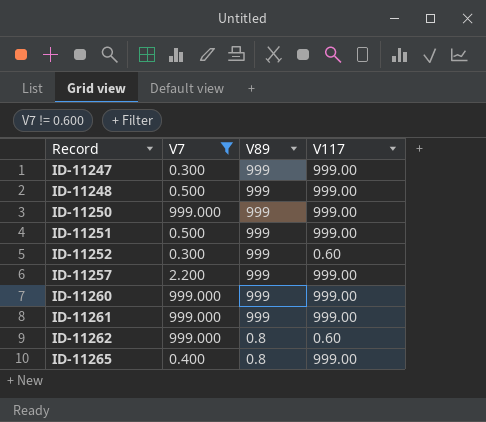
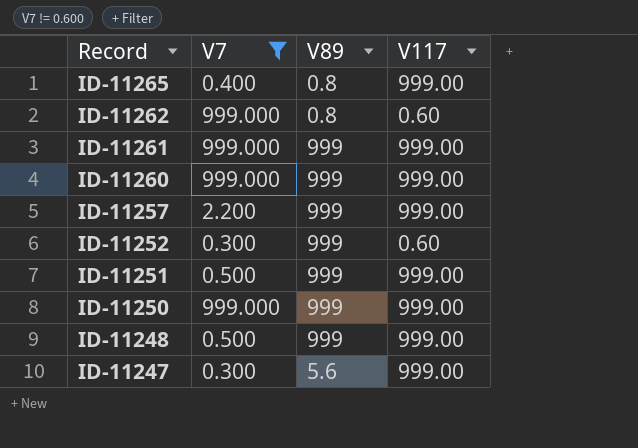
row order: Record ascending -> Record descending
ID-11247 | V89: 999 -> 5.6

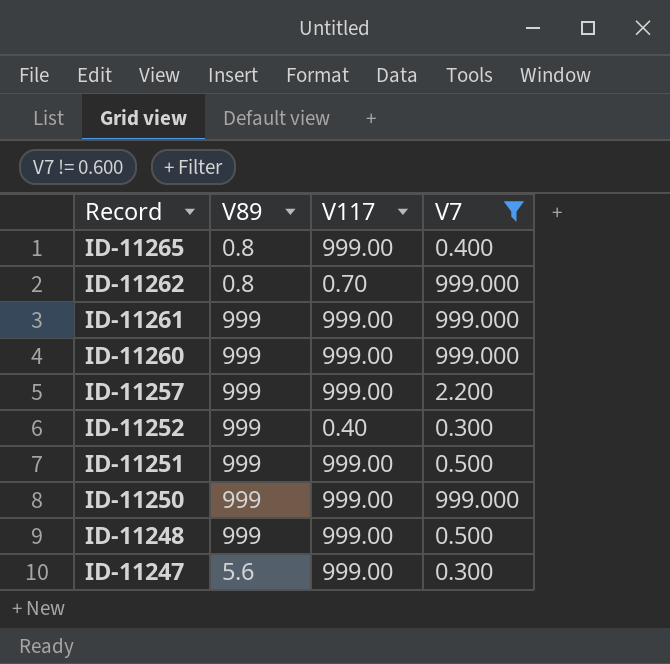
column V7 | position: 2 -> 4
ID-11262 | V117: 0.60 -> 0.70
ID-11252 | V117: 0.60 -> 0.40

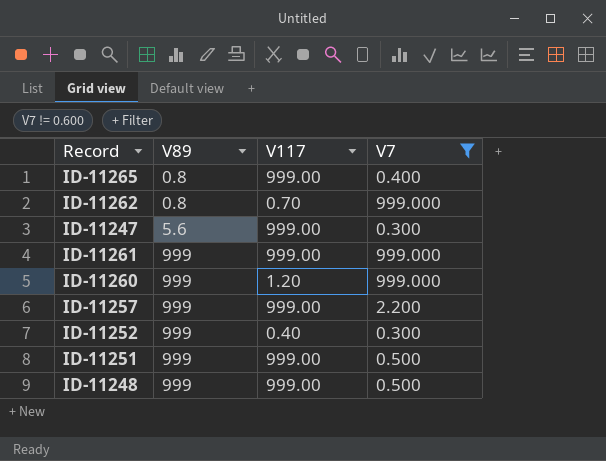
row order: Record descending -> V89 ascending
row ID-11250: 999 | 999.00 | 999.000 -> none
ID-11260 | V117: 999.00 -> 1.20

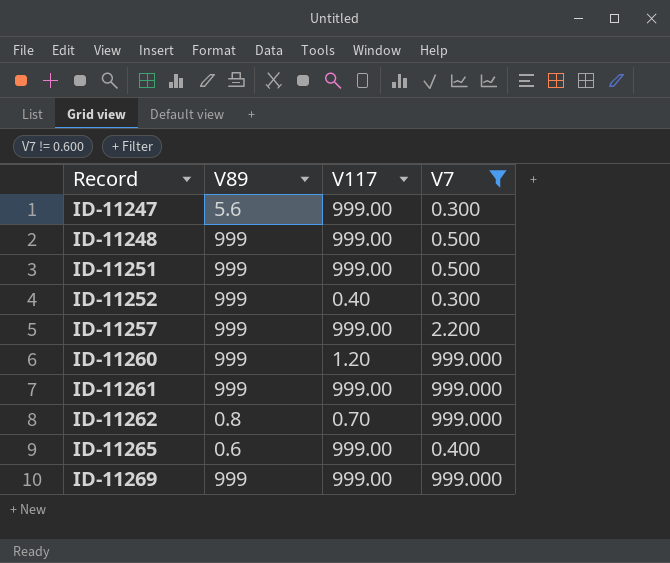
row order: V89 ascending -> Record ascending
ID-11265 | V89: 0.8 -> 0.6
row ID-11269: none -> 999 | 999.00 | 999.000

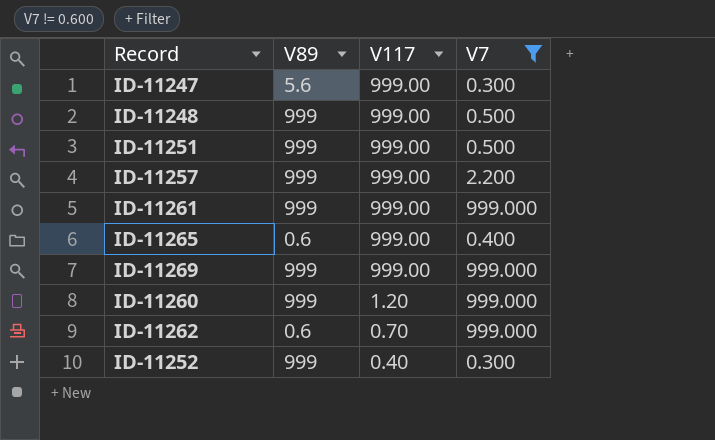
row order: Record ascending -> V117 descending
ID-11262 | V89: 0.8 -> 0.6

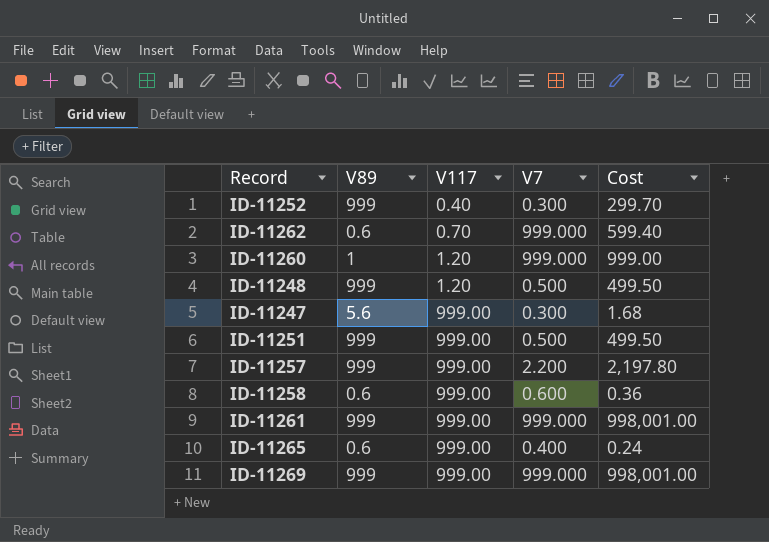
filter: V7 != 0.600 -> none
row order: V117 descending -> V117 ascending
column Cost | formula: none -> [V89] * [V7]
ID-11260 | V89: 999 -> 1
ID-11248 | V117: 999.00 -> 1.20

